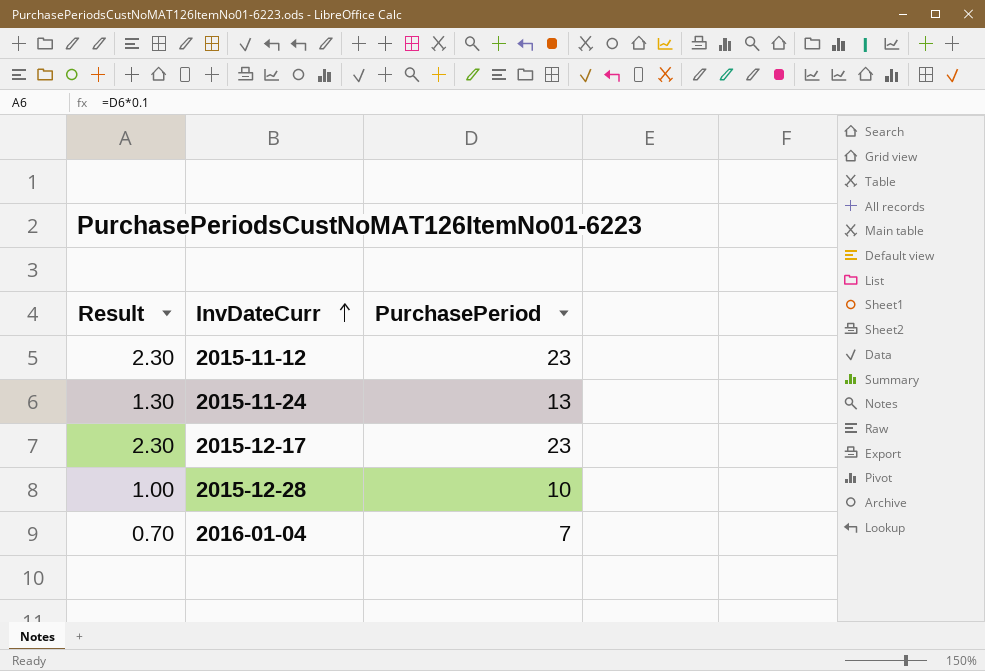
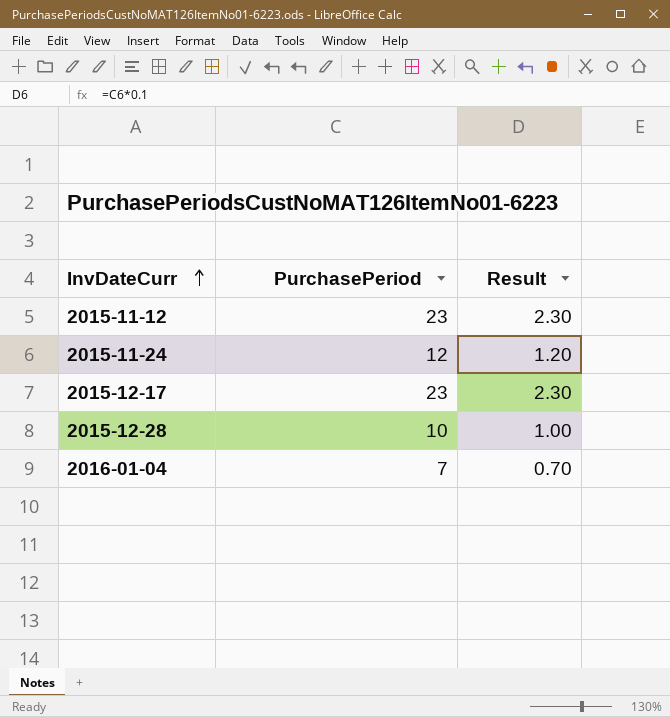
column Result | position: 1 -> 3
2015-11-24 | PurchasePeriod: 13 -> 12
2015-11-24 | Result: 1.30 -> 1.20

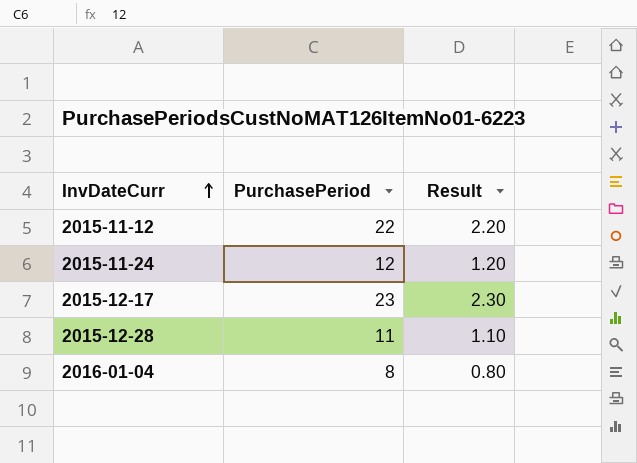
2015-11-12 | PurchasePeriod: 23 -> 22
2015-11-12 | Result: 2.30 -> 2.20
2015-12-28 | PurchasePeriod: 10 -> 11
2015-12-28 | Result: 1.00 -> 1.10
2016-01-04 | PurchasePeriod: 7 -> 8
2016-01-04 | Result: 0.70 -> 0.80

